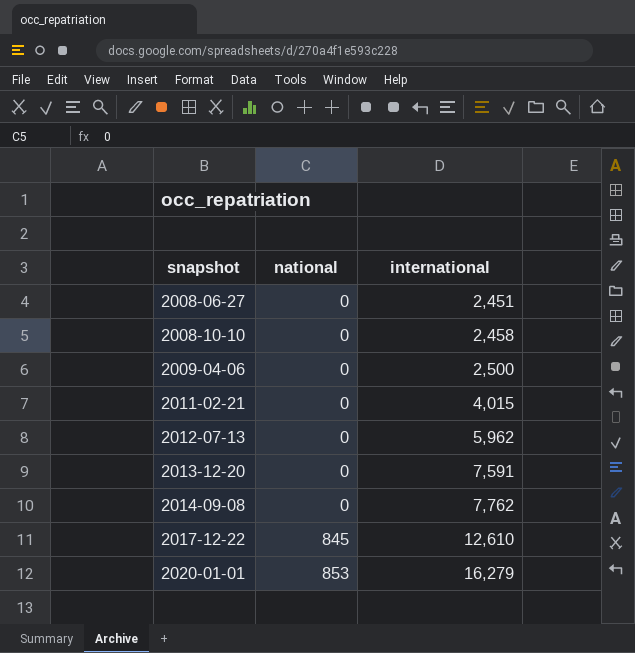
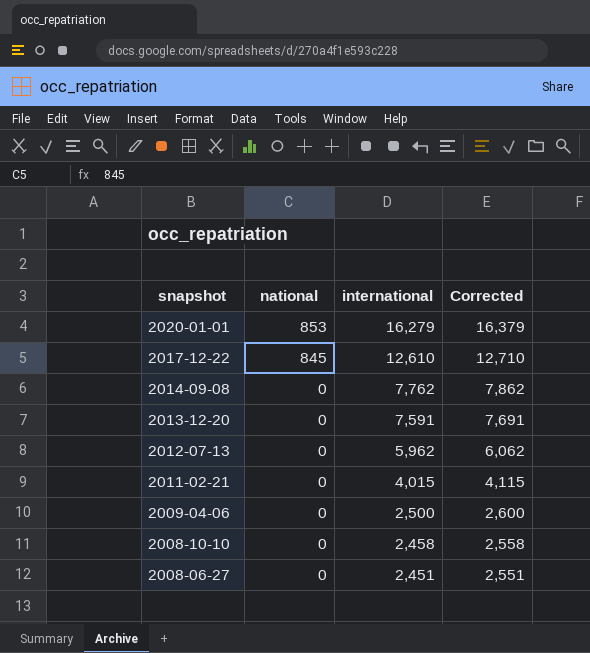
row order: snapshot ascending -> snapshot descending
column Corrected | formula: none -> [international] + 100

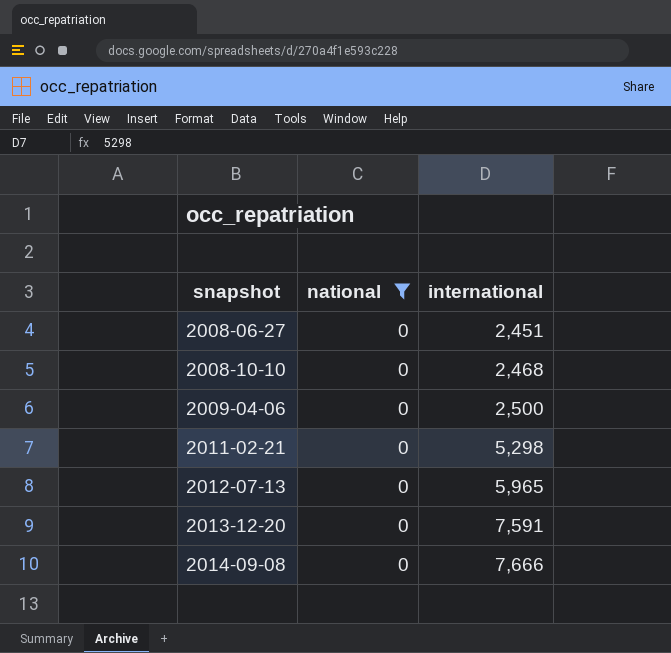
filter: none -> national = 0
row order: snapshot descending -> snapshot ascending
column Corrected | formula: [international] + 100 -> none
2008-10-10 | international: 2,458 -> 2,468
2011-02-21 | international: 4,015 -> 5,298
2012-07-13 | international: 5,962 -> 5,965
2014-09-08 | international: 7,762 -> 7,666

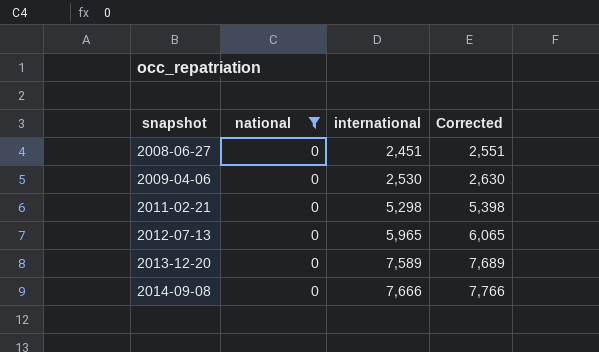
column Corrected | formula: none -> [international] + 100
row 2008-10-10: 0 | 2,468 -> none
2009-04-06 | international: 2,500 -> 2,530
2013-12-20 | international: 7,591 -> 7,589

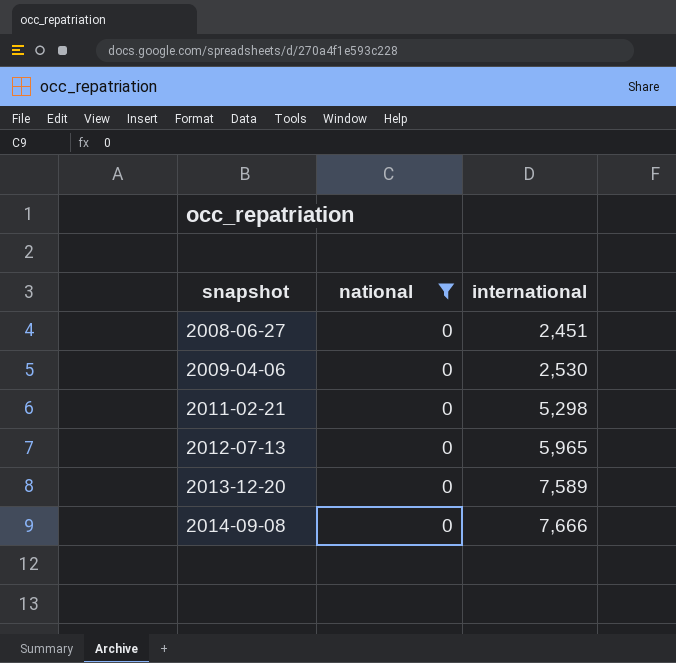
column Corrected | formula: [international] + 100 -> none

